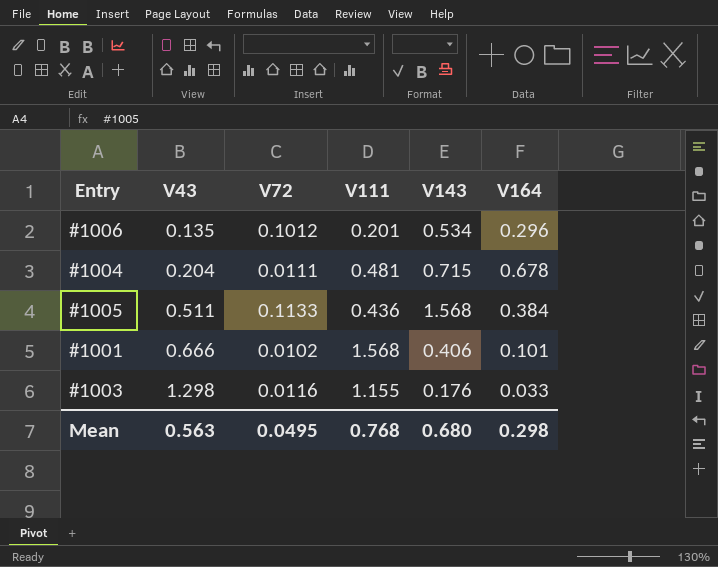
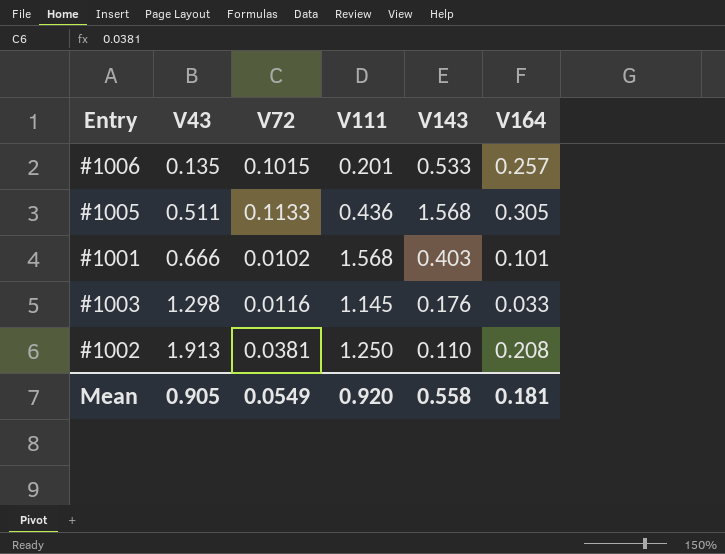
row #1004: 0.204 | 0.0111 | 0.481 | 0.715 | 0.678 -> none
#1006 | V72: 0.1012 -> 0.1015
#1006 | V143: 0.534 -> 0.533
#1006 | V164: 0.296 -> 0.257
#1005 | V164: 0.384 -> 0.305
#1001 | V143: 0.406 -> 0.403
#1003 | V111: 1.155 -> 1.145
row #1002: none -> 1.913 | 0.0381 | 1.250 | 0.110 | 0.208
Mean | V43: 0.563 -> 0.905
Mean | V72: 0.0495 -> 0.0549
Mean | V111: 0.768 -> 0.920
Mean | V143: 0.680 -> 0.558
Mean | V164: 0.298 -> 0.181

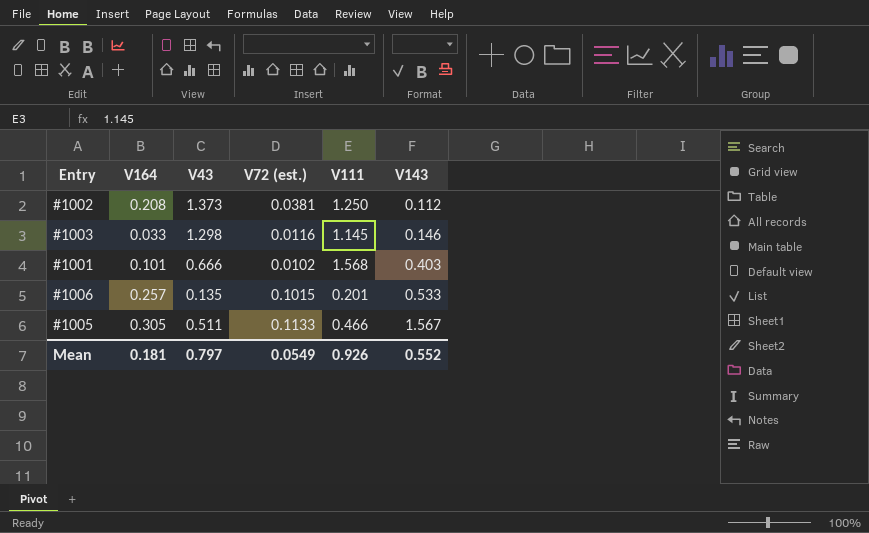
row order: V43 ascending -> V143 ascending
column V164 | position: 6 -> 2
column name: V72 -> V72 (est.)
#1002 | V43: 1.913 -> 1.373
#1002 | V143: 0.110 -> 0.112
#1003 | V143: 0.176 -> 0.146
#1005 | V111: 0.436 -> 0.466
#1005 | V143: 1.568 -> 1.567
Mean | V43: 0.905 -> 0.797
Mean | V111: 0.920 -> 0.926
Mean | V143: 0.558 -> 0.552

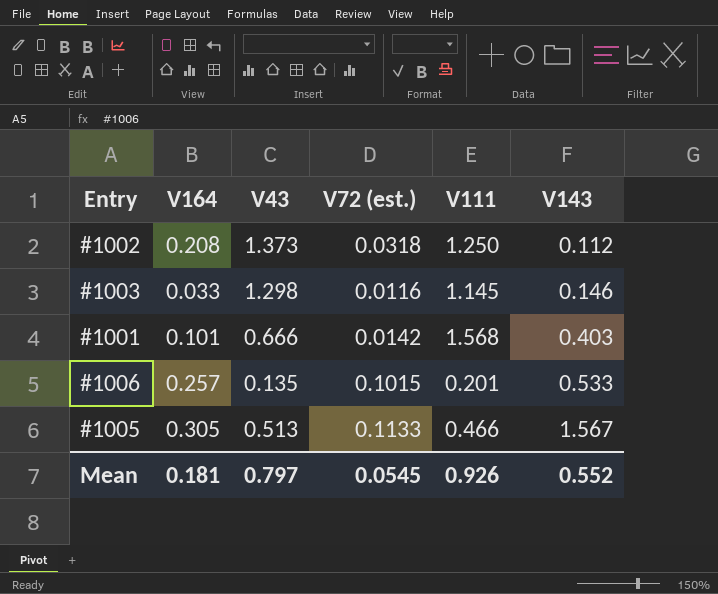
#1002 | V72 (est.): 0.0381 -> 0.0318
#1001 | V72 (est.): 0.0102 -> 0.0142
#1005 | V43: 0.511 -> 0.513
Mean | V72 (est.): 0.0549 -> 0.0545

